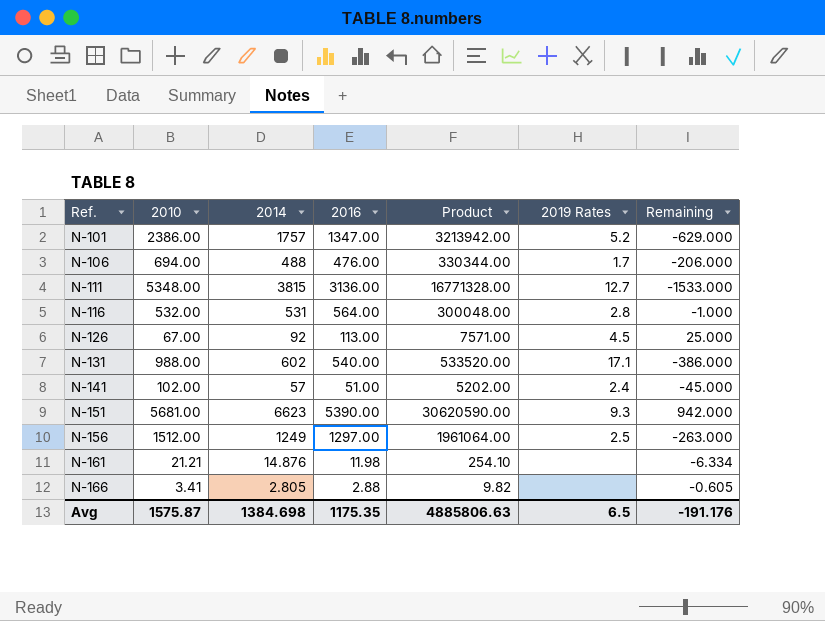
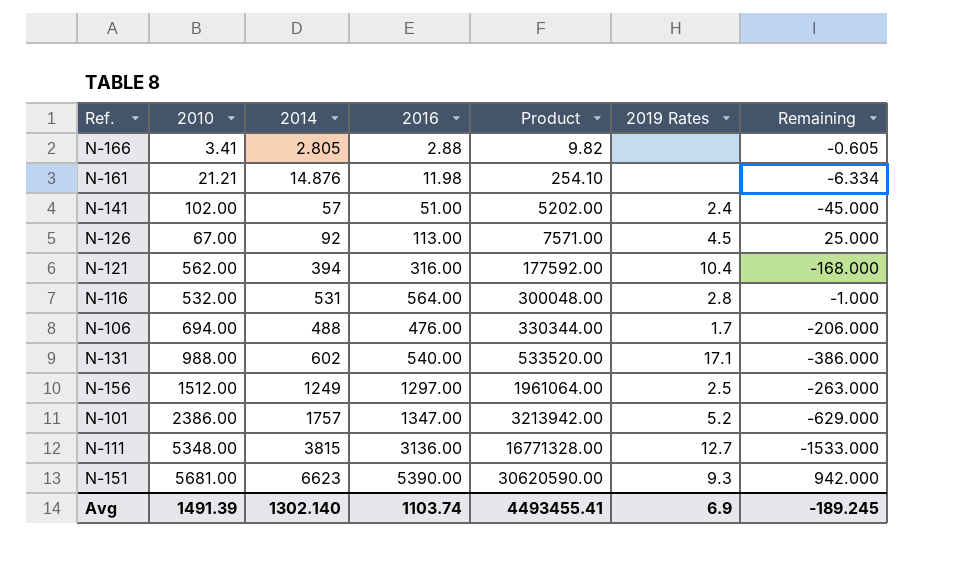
row order: Ref. ascending -> Product ascending
row N-121: none -> 562.00 | 394 | 316.00 | 177592.00 | 10.4 | -168.000
Avg | 2010: 1575.87 -> 1491.39
Avg | 2014: 1384.698 -> 1302.140
Avg | 2016: 1175.35 -> 1103.74
Avg | Product: 4885806.63 -> 4493455.41
Avg | 2019 Rates: 6.5 -> 6.9
Avg | Remaining: -191.176 -> -189.245

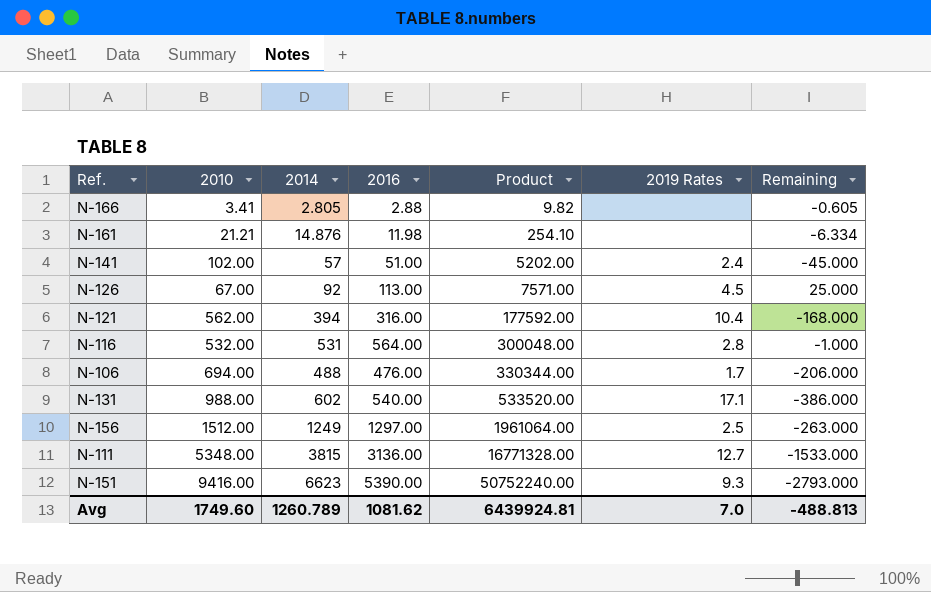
row N-101: 2386.00 | 1757 | 1347.00 | 3213942.00 | 5.2 | -629.000 -> none
N-151 | 2010: 5681.00 -> 9416.00
N-151 | Product: 30620590.00 -> 50752240.00
N-151 | Remaining: 942.000 -> -2793.000
Avg | 2010: 1491.39 -> 1749.60
Avg | 2014: 1302.140 -> 1260.789
Avg | 2016: 1103.74 -> 1081.62
Avg | Product: 4493455.41 -> 6439924.81
Avg | 2019 Rates: 6.9 -> 7.0
Avg | Remaining: -189.245 -> -488.813

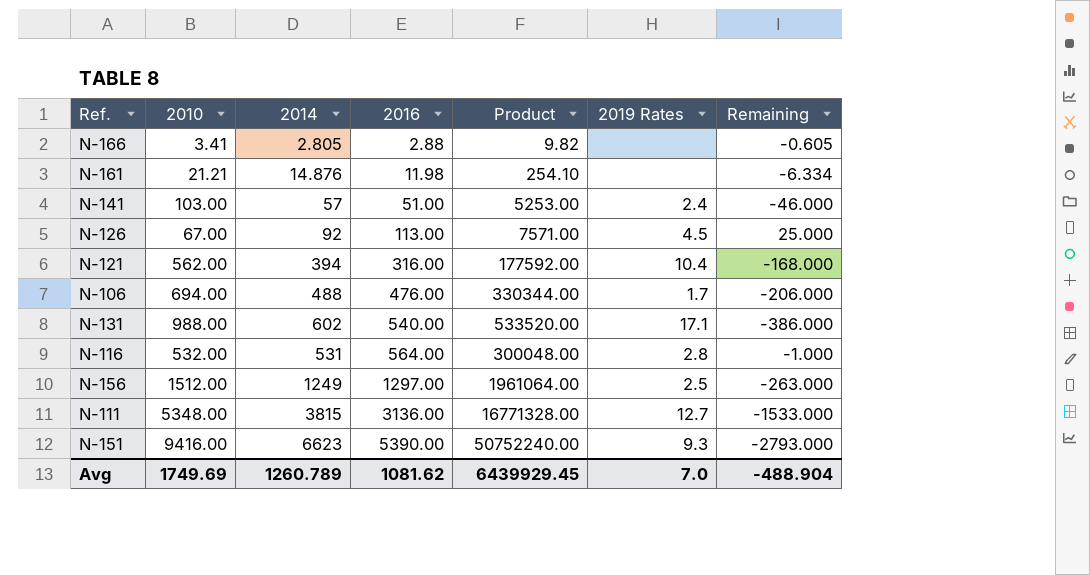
row order: Product ascending -> 2016 ascending
N-141 | 2010: 102.00 -> 103.00
N-141 | Product: 5202.00 -> 5253.00
N-141 | Remaining: -45.000 -> -46.000
Avg | 2010: 1749.60 -> 1749.69
Avg | Product: 6439924.81 -> 6439929.45
Avg | Remaining: -488.813 -> -488.904

